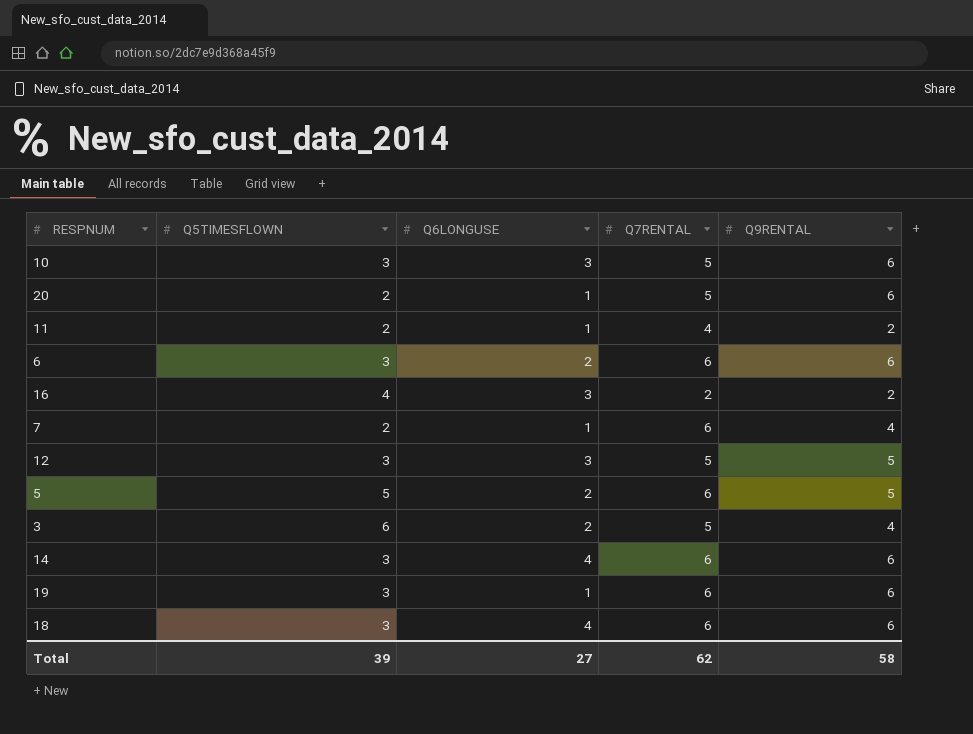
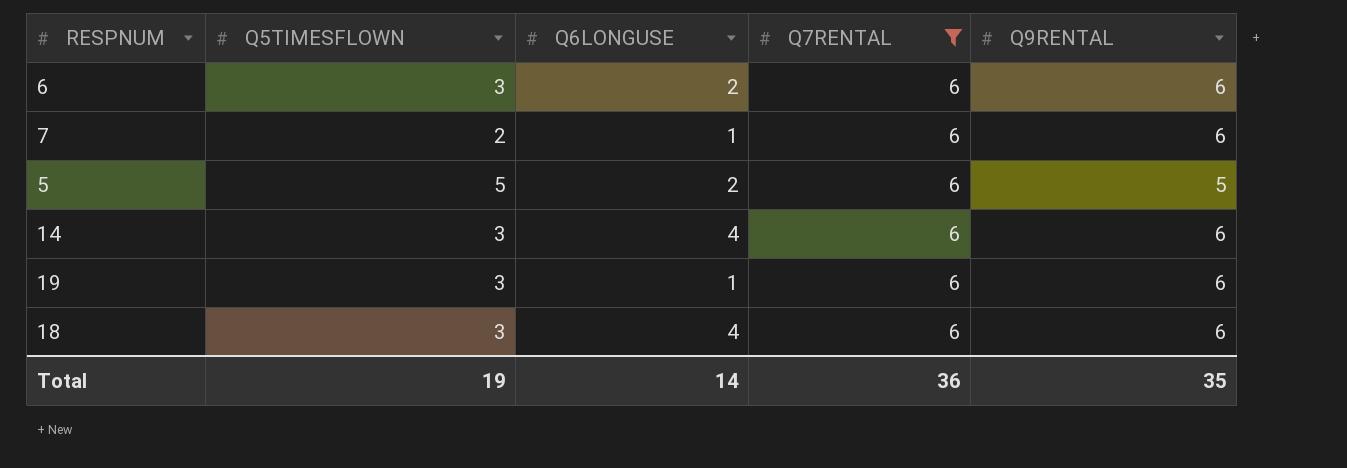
filter: none -> Q7RENTAL = 6
7 | Q9RENTAL: 4 -> 6
Total | Q5TIMESFLOWN: 39 -> 19
Total | Q6LONGUSE: 27 -> 14
Total | Q7RENTAL: 62 -> 36
Total | Q9RENTAL: 58 -> 35

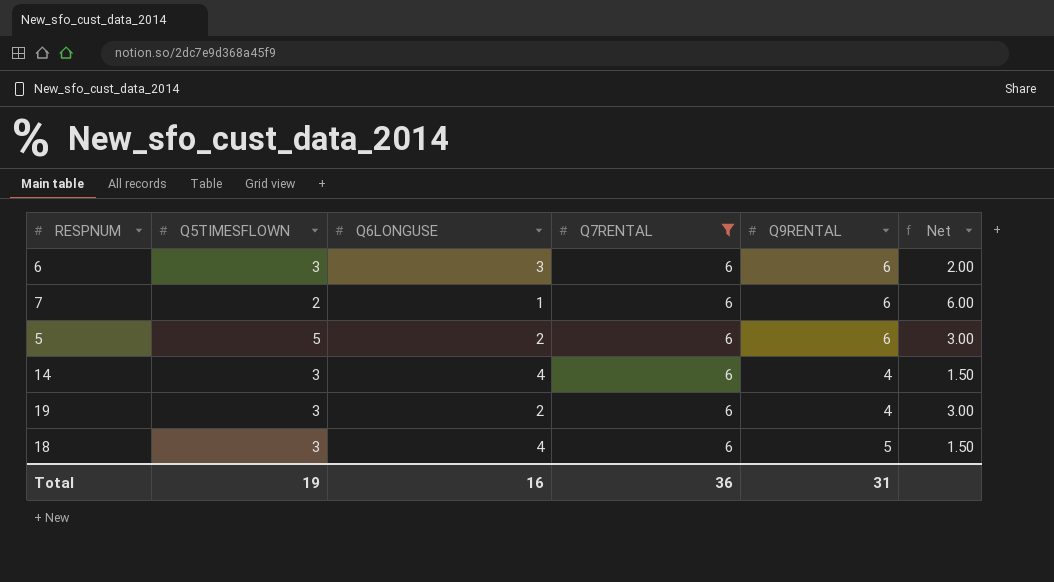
column Net | formula: none -> [Q7RENTAL] / [Q6LONGUSE]
6 | Q6LONGUSE: 2 -> 3
5 | Q9RENTAL: 5 -> 6
14 | Q9RENTAL: 6 -> 4
19 | Q6LONGUSE: 1 -> 2
19 | Q9RENTAL: 6 -> 4
18 | Q9RENTAL: 6 -> 5
Total | Q6LONGUSE: 14 -> 16
Total | Q9RENTAL: 35 -> 31

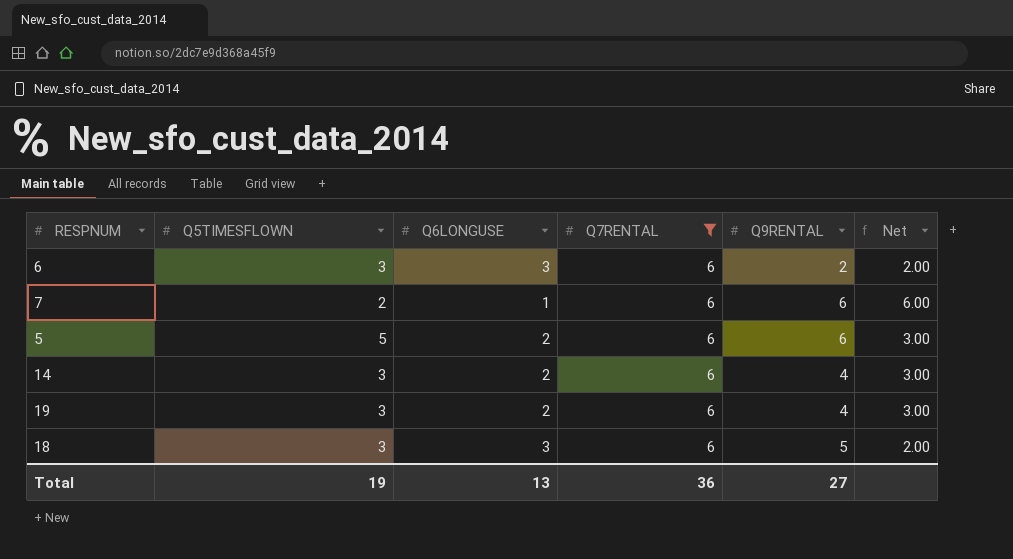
6 | Q9RENTAL: 6 -> 2
14 | Q6LONGUSE: 4 -> 2
14 | Net: 1.50 -> 3.00
18 | Q6LONGUSE: 4 -> 3
18 | Net: 1.50 -> 2.00
Total | Q6LONGUSE: 16 -> 13
Total | Q9RENTAL: 31 -> 27

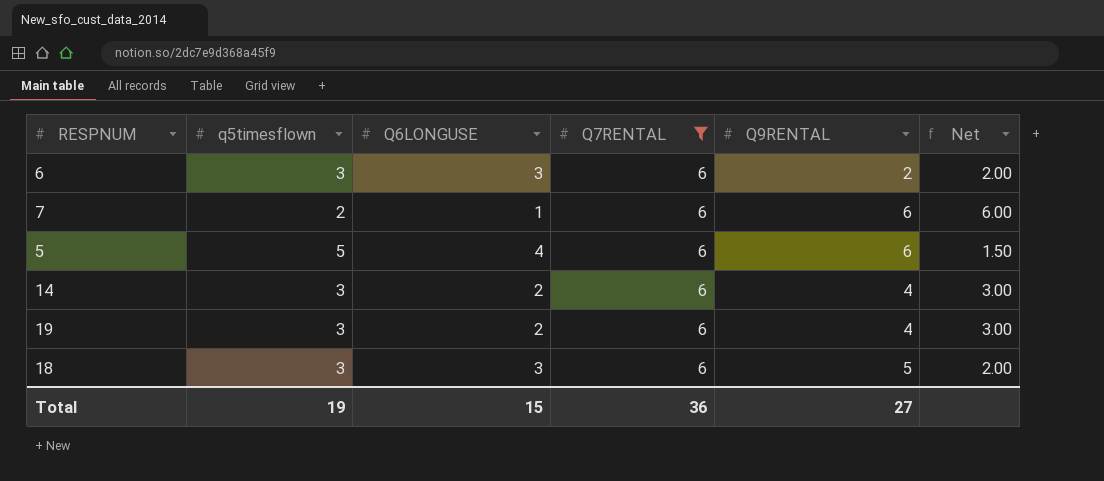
column name: Q5TIMESFLOWN -> q5timesflown
5 | Q6LONGUSE: 2 -> 4
5 | Net: 3.00 -> 1.50
Total | Q6LONGUSE: 13 -> 15

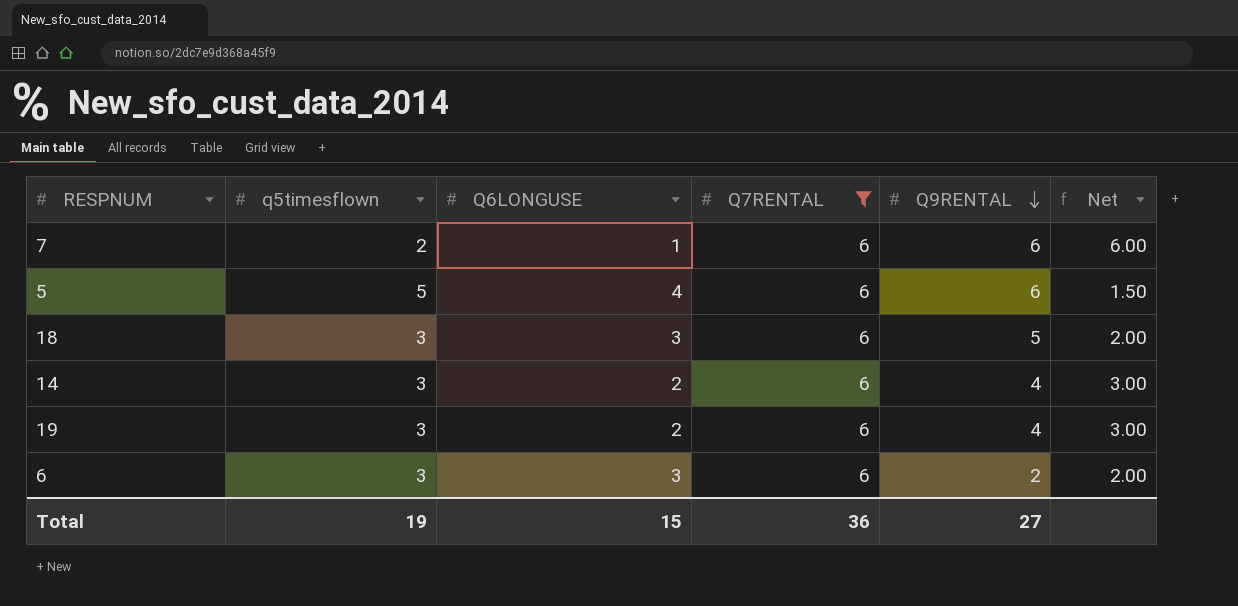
row order: none -> Q9RENTAL descending

